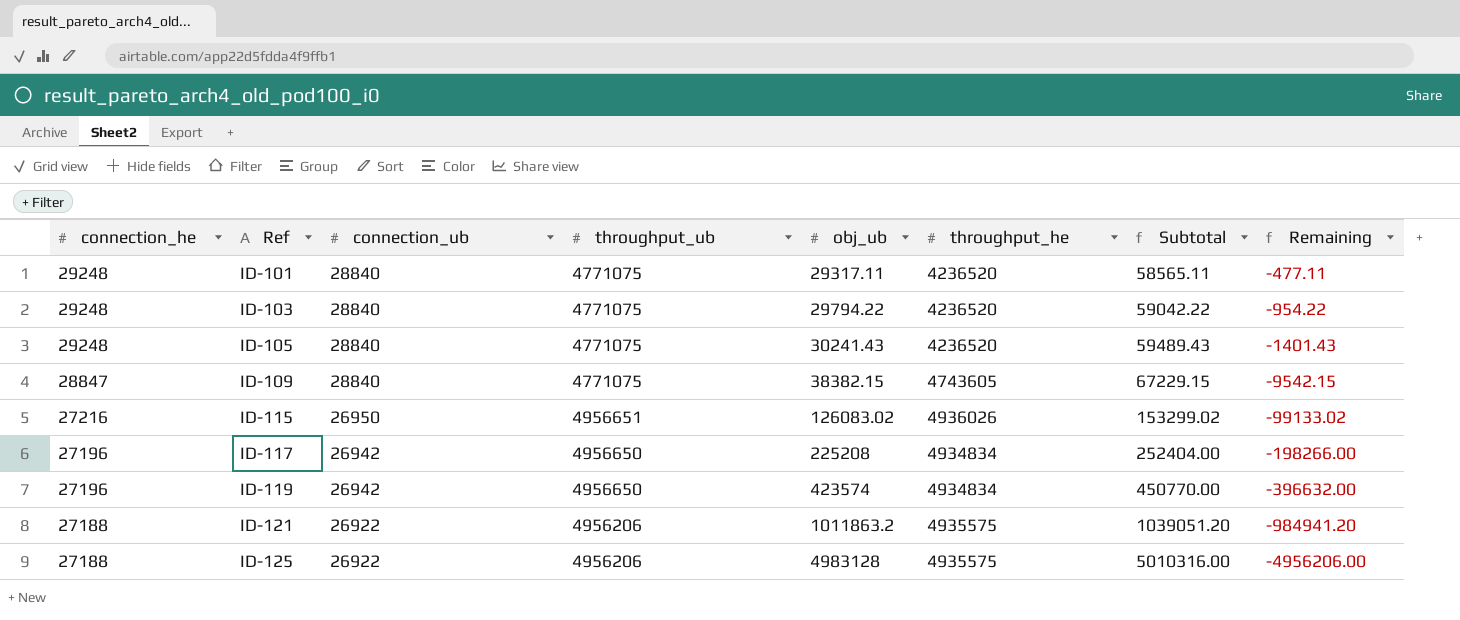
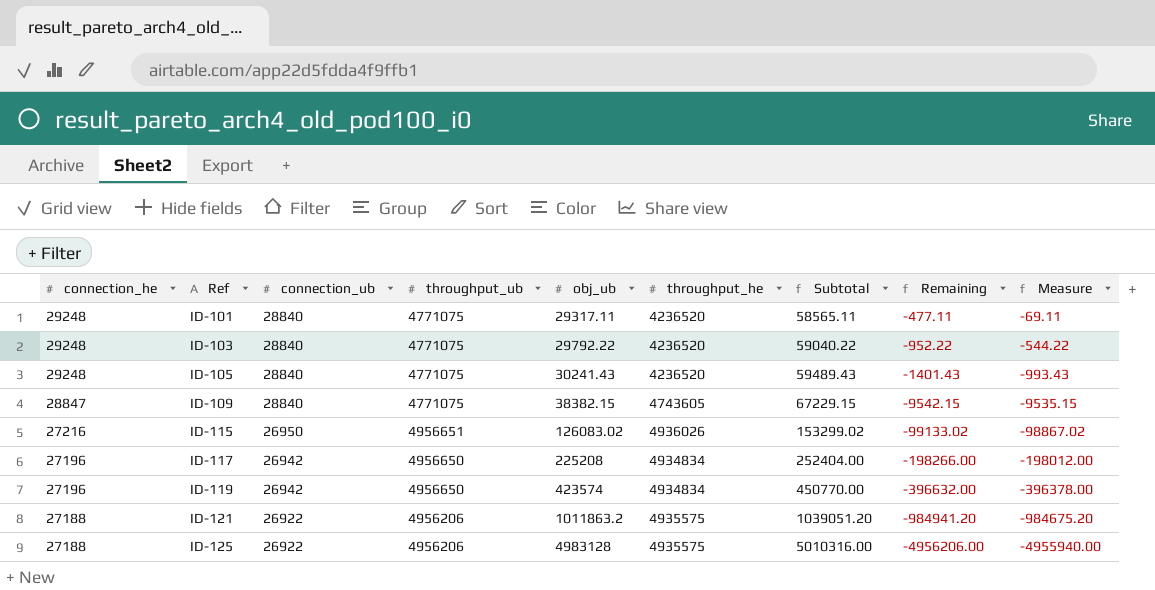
column Measure | formula: none -> [connection_he] - [obj_ub]
ID-103 | obj_ub: 29794.22 -> 29792.22
ID-103 | Subtotal: 59042.22 -> 59040.22
ID-103 | Remaining: -954.22 -> -952.22

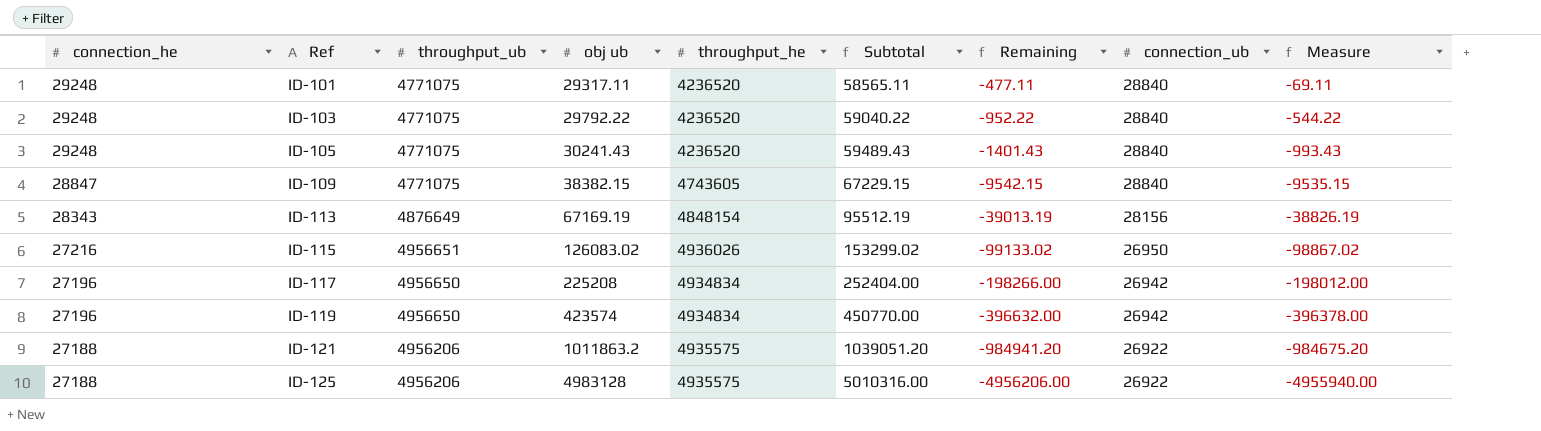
column name: obj_ub -> obj ub
column connection_ub | position: 3 -> 8
row ID-113: none -> 28343 | 4876649 | 67169.19 | 4848154 | 95512.19 | -39013.19 | 28156 | -38826.19

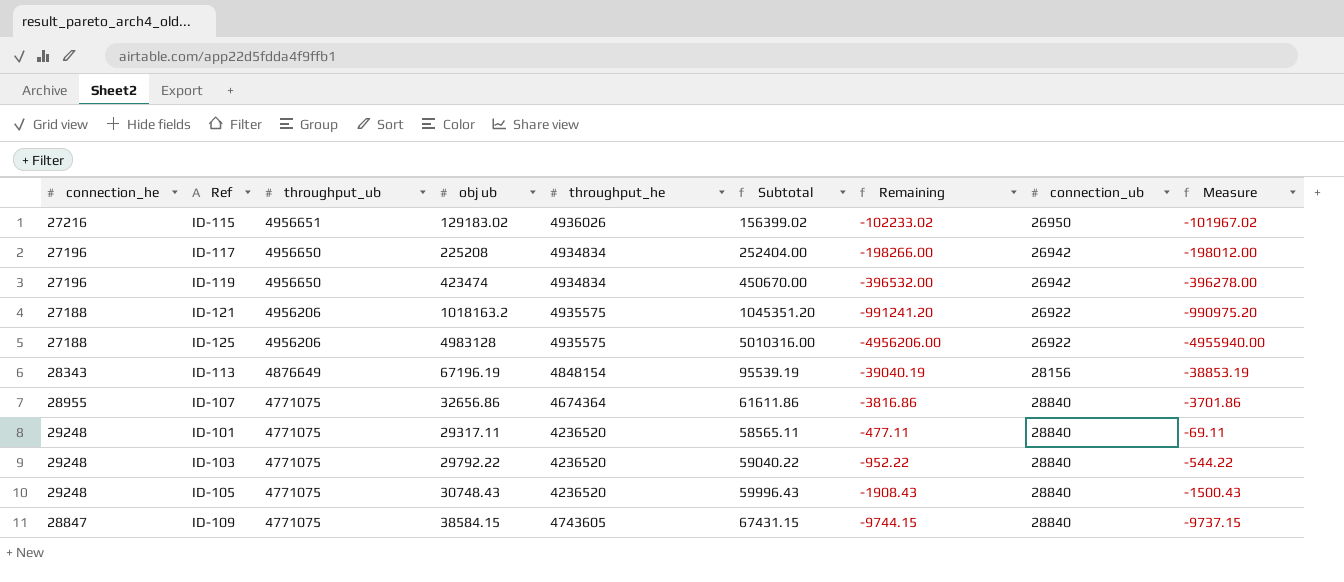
row order: connection_he descending -> throughput_ub descending
ID-115 | obj ub: 126083.02 -> 129183.02
ID-115 | Subtotal: 153299.02 -> 156399.02
ID-115 | Remaining: -99133.02 -> -102233.02
ID-115 | Measure: -98867.02 -> -101967.02
ID-119 | obj ub: 423574 -> 423474
ID-119 | Subtotal: 450770.00 -> 450670.00
ID-119 | Remaining: -396632.00 -> -396532.00
ID-119 | Measure: -396378.00 -> -396278.00
ID-121 | obj ub: 1011863.2 -> 1018163.2
ID-121 | Subtotal: 1039051.20 -> 1045351.20
ID-121 | Remaining: -984941.20 -> -991241.20
ID-121 | Measure: -984675.20 -> -990975.20
ID-113 | obj ub: 67169.19 -> 67196.19
ID-113 | Subtotal: 95512.19 -> 95539.19
ID-113 | Remaining: -39013.19 -> -39040.19
ID-113 | Measure: -38826.19 -> -38853.19
row ID-107: none -> 28955 | 4771075 | 32656.86 | 4674364 | 61611.86 | -3816.86 | 28840 | -3701.86
ID-105 | obj ub: 30241.43 -> 30748.43
ID-105 | Subtotal: 59489.43 -> 59996.43
ID-105 | Remaining: -1401.43 -> -1908.43
ID-105 | Measure: -993.43 -> -1500.43
ID-109 | obj ub: 38382.15 -> 38584.15
ID-109 | Subtotal: 67229.15 -> 67431.15
ID-109 | Remaining: -9542.15 -> -9744.15
ID-109 | Measure: -9535.15 -> -9737.15

